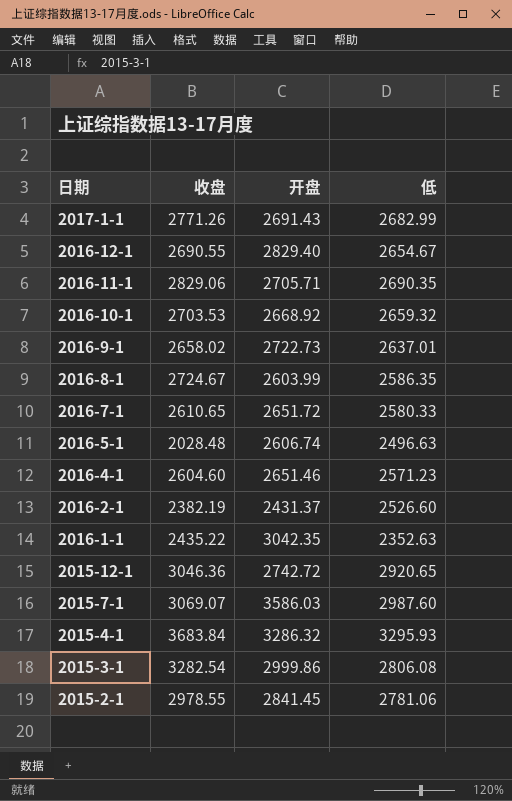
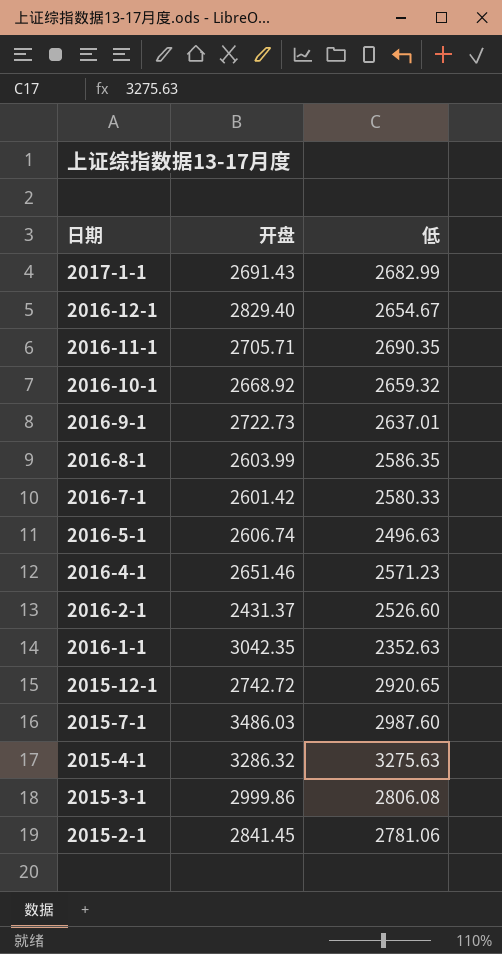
column 收盘 | position: 2 -> none
2016-7-1 | 开盘: 2651.72 -> 2601.42
2015-7-1 | 开盘: 3586.03 -> 3486.03
2015-4-1 | 低: 3295.93 -> 3275.63

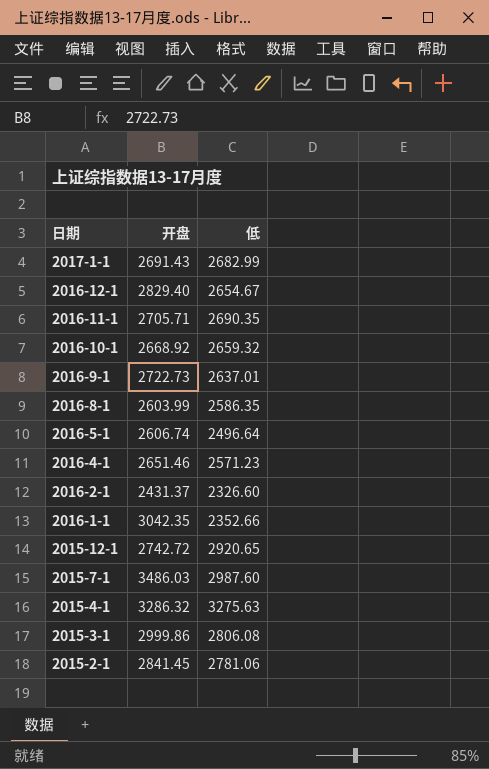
row 2016-7-1: 2601.42 | 2580.33 -> none
2016-5-1 | 低: 2496.63 -> 2496.64
2016-2-1 | 低: 2526.60 -> 2326.60
2016-1-1 | 低: 2352.63 -> 2352.66

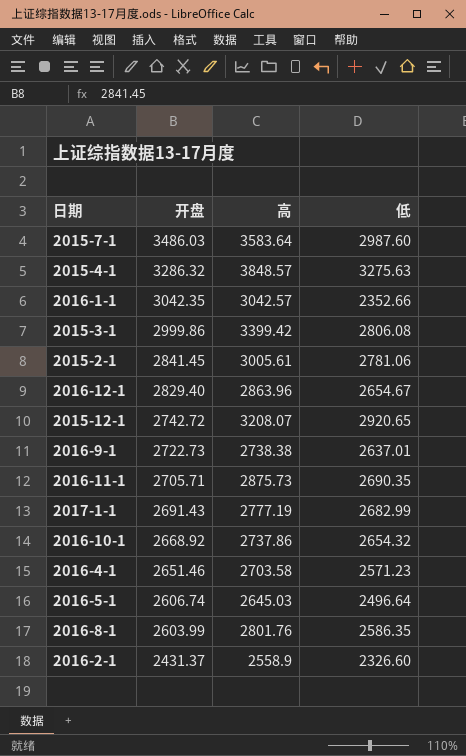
row order: 日期 descending -> 开盘 descending
column 高 | position: none -> 3
2016-10-1 | 低: 2659.32 -> 2654.32

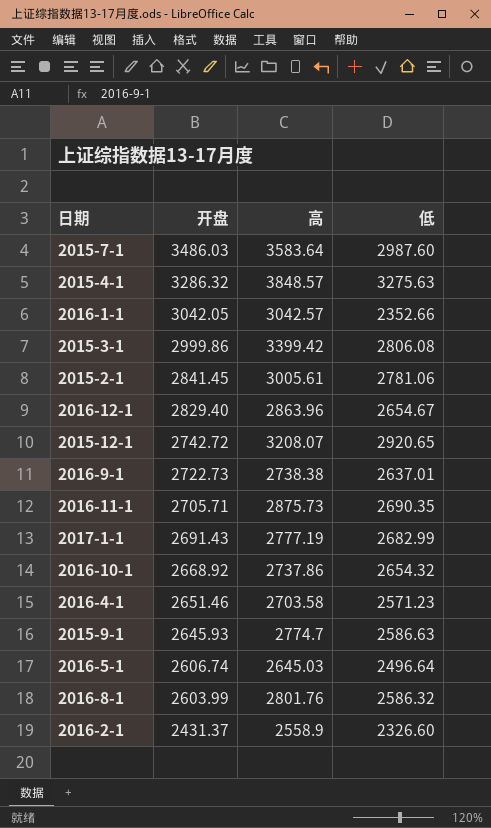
2016-1-1 | 开盘: 3042.35 -> 3042.05
row 2015-9-1: none -> 2645.93 | 2774.7 | 2586.63
2016-8-1 | 低: 2586.35 -> 2586.32

